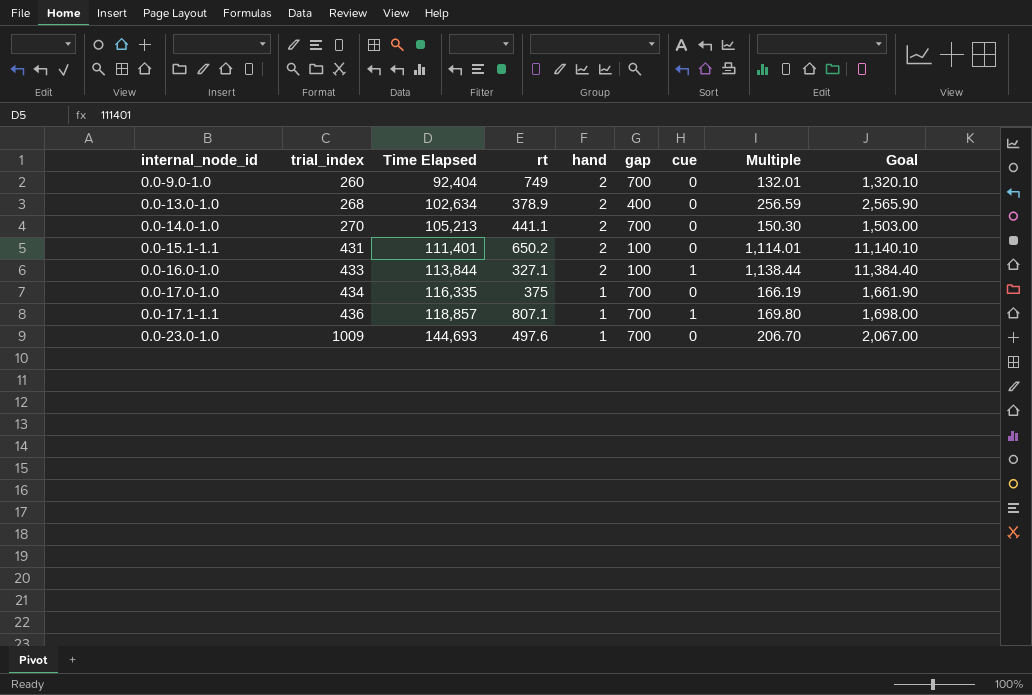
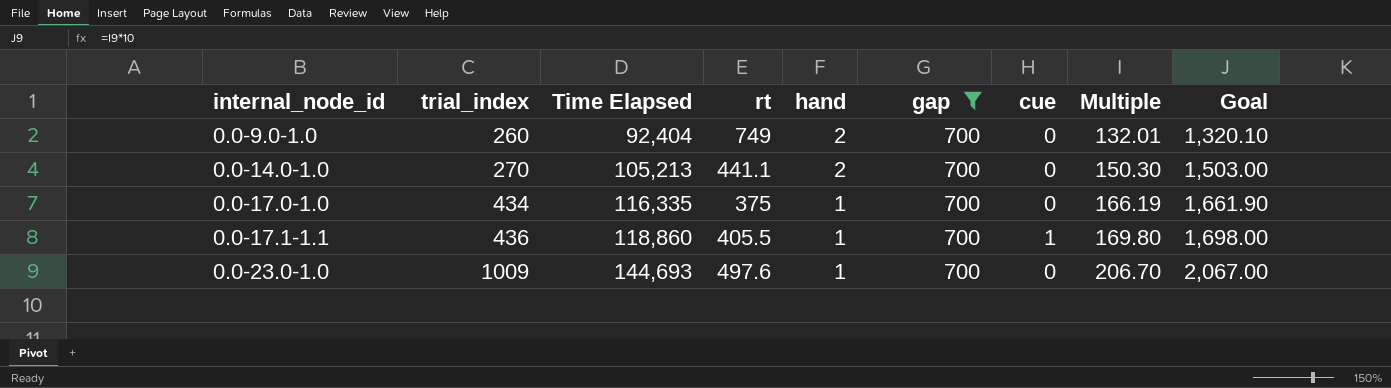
filter: none -> gap = 700
0.0-17.1-1.1 | Time Elapsed: 118,857 -> 118,860
0.0-17.1-1.1 | rt: 807.1 -> 405.5

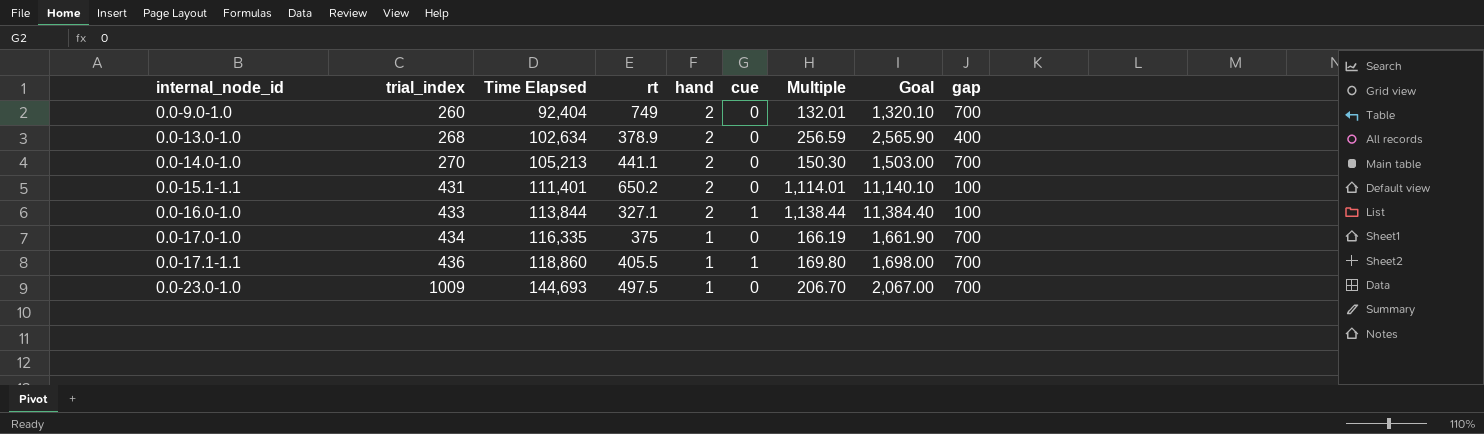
filter: gap = 700 -> none
column gap | position: 6 -> 9
0.0-23.0-1.0 | rt: 497.6 -> 497.5

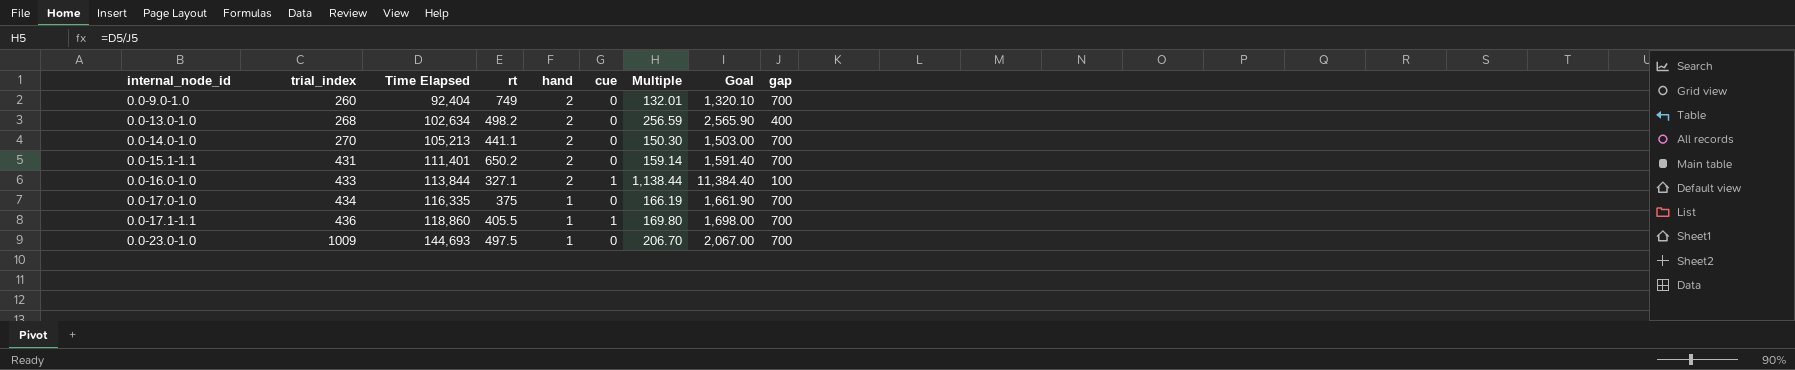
0.0-13.0-1.0 | rt: 378.9 -> 498.2
0.0-15.1-1.1 | Multiple: 1,114.01 -> 159.14
0.0-15.1-1.1 | Goal: 11,140.10 -> 1,591.40
0.0-15.1-1.1 | gap: 100 -> 700

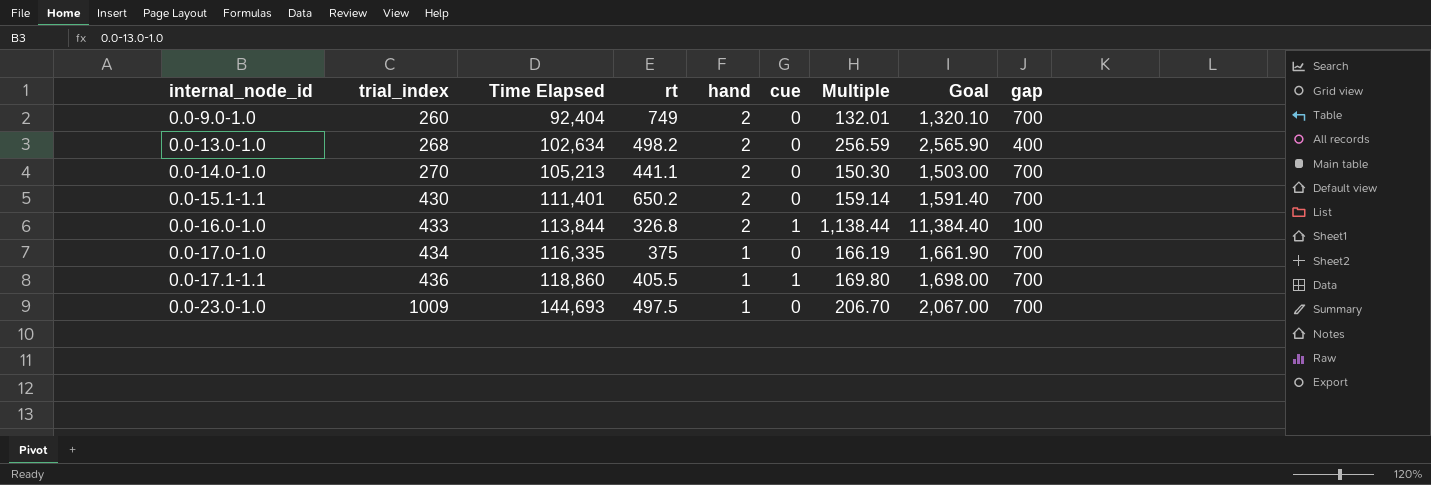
0.0-15.1-1.1 | trial_index: 431 -> 430
0.0-16.0-1.0 | rt: 327.1 -> 326.8

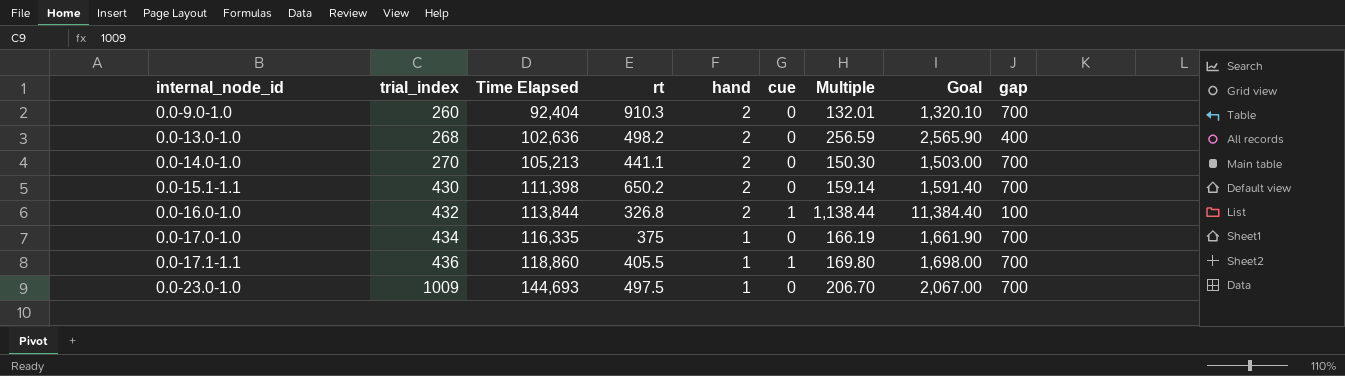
0.0-9.0-1.0 | rt: 749 -> 910.3
0.0-13.0-1.0 | Time Elapsed: 102,634 -> 102,636
0.0-15.1-1.1 | Time Elapsed: 111,401 -> 111,398
0.0-16.0-1.0 | trial_index: 433 -> 432

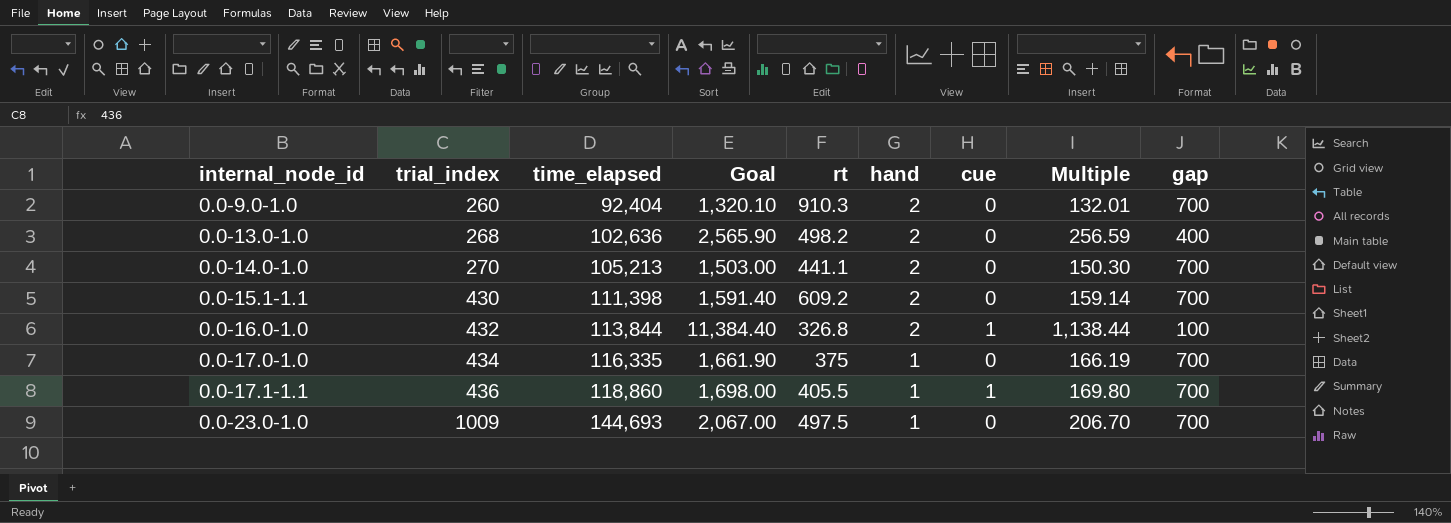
column name: Time Elapsed -> time_elapsed
column Goal | position: 8 -> 4
0.0-15.1-1.1 | rt: 650.2 -> 609.2

